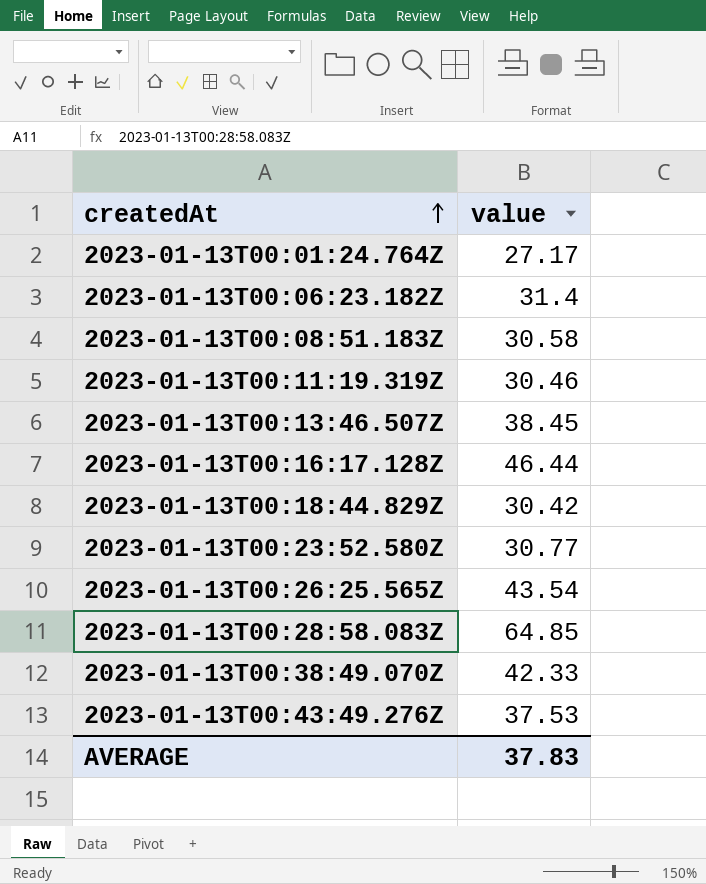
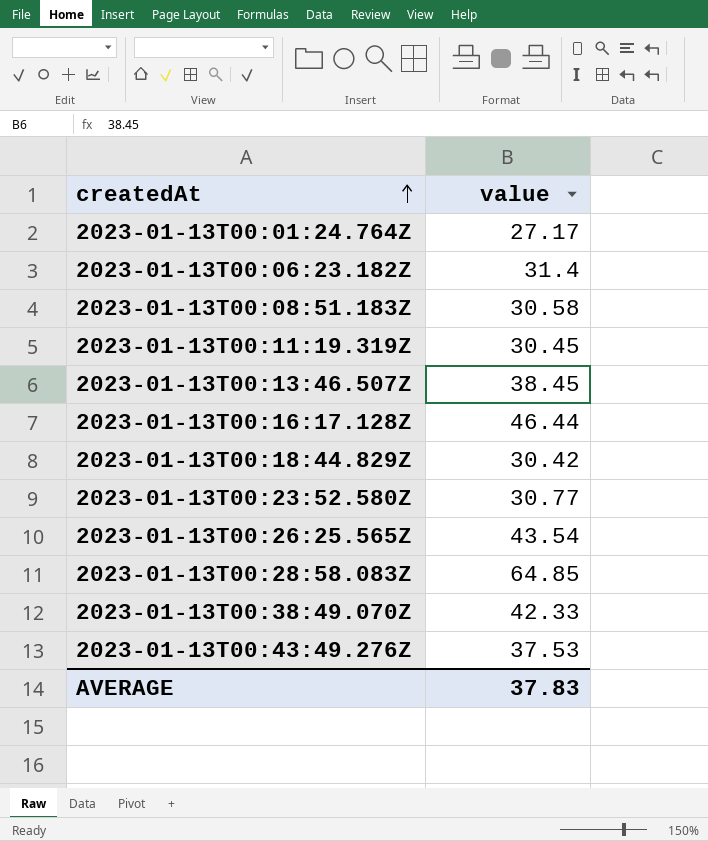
2023-01-13T00:11:19.319Z | value: 30.46 -> 30.45

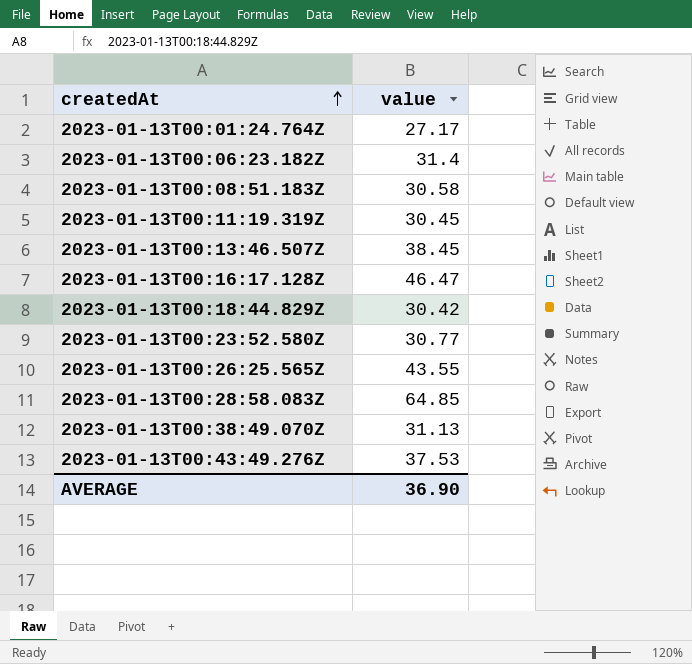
2023-01-13T00:16:17.128Z | value: 46.44 -> 46.47
2023-01-13T00:26:25.565Z | value: 43.54 -> 43.55
2023-01-13T00:38:49.070Z | value: 42.33 -> 31.13
AVERAGE | value: 37.83 -> 36.90

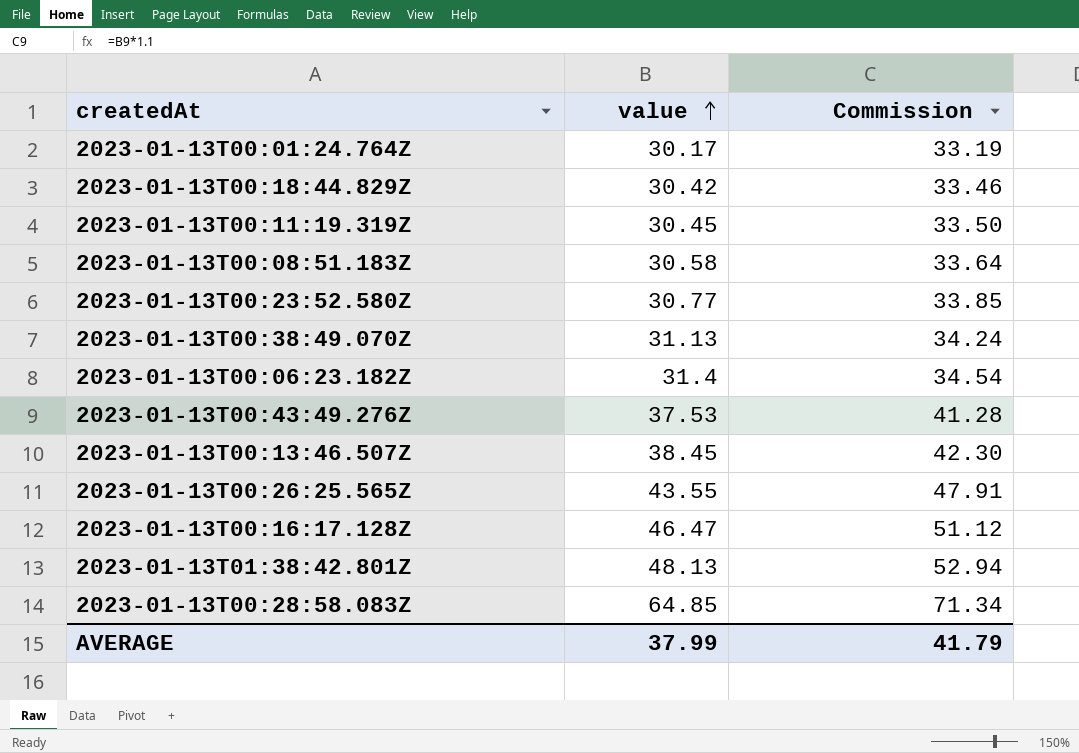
row order: createdAt ascending -> value ascending
column Commission | formula: none -> [value] * 1.1
2023-01-13T00:01:24.764Z | value: 27.17 -> 30.17
row 2023-01-13T01:38:42.801Z: none -> 48.13 | 52.94
AVERAGE | value: 36.90 -> 37.99

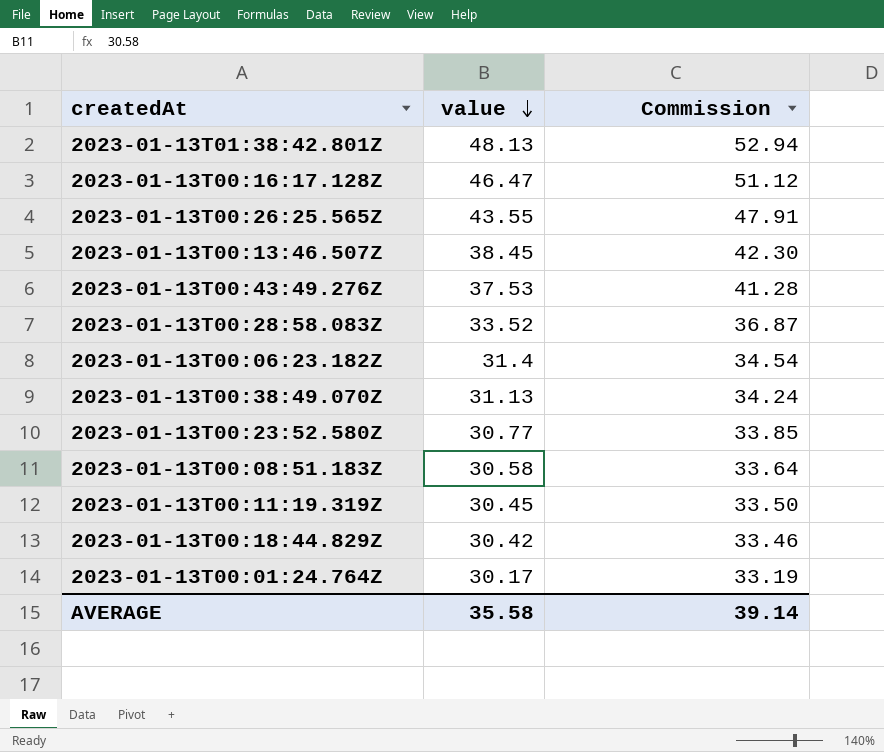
row order: value ascending -> value descending
2023-01-13T00:28:58.083Z | value: 64.85 -> 33.52
2023-01-13T00:28:58.083Z | Commission: 71.34 -> 36.87
AVERAGE | value: 37.99 -> 35.58
AVERAGE | Commission: 41.79 -> 39.14

